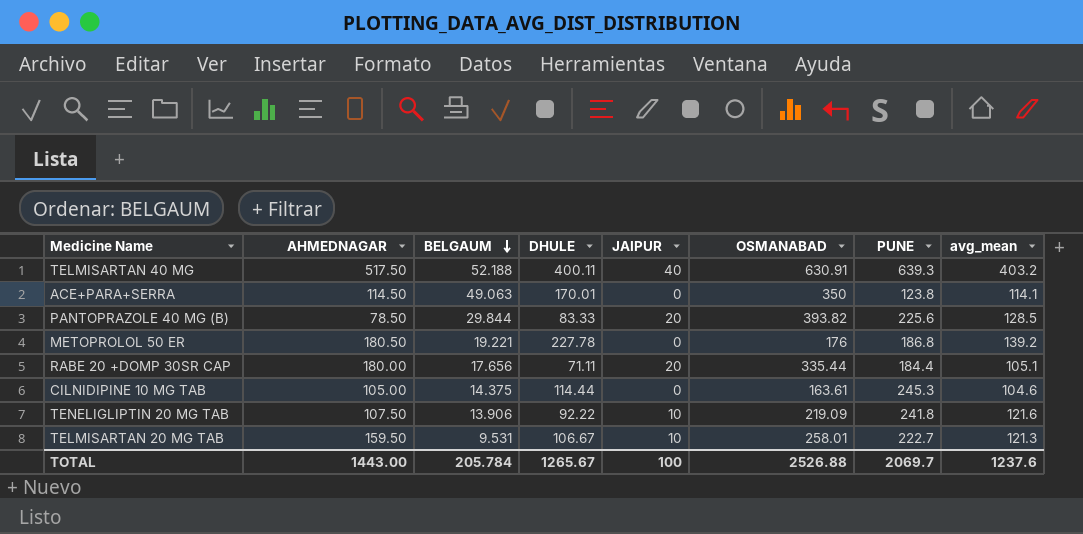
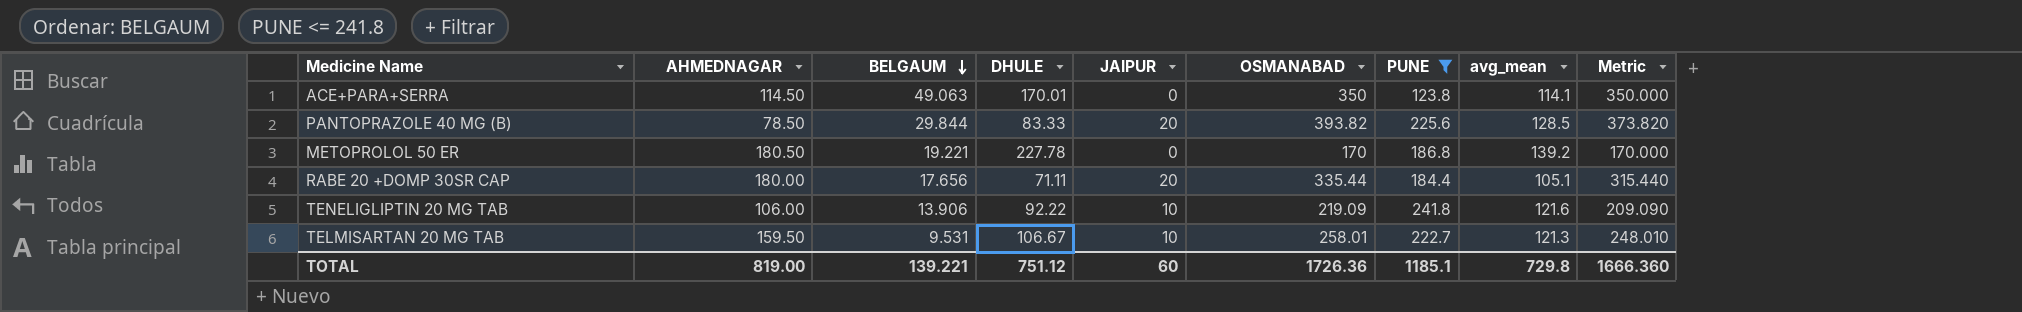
filter: none -> PUNE <= 241.8
column Metric | formula: none -> [OSMANABAD] - [JAIPUR]
METOPROLOL 50 ER | OSMANABAD: 176 -> 170
TENELIGLIPTIN 20 MG TAB | AHMEDNAGAR: 107.50 -> 106.00
TOTAL | AHMEDNAGAR: 1443.00 -> 819.00
TOTAL | BELGAUM: 205.784 -> 139.221
TOTAL | DHULE: 1265.67 -> 751.12
TOTAL | JAIPUR: 100 -> 60
TOTAL | OSMANABAD: 2526.88 -> 1726.36
TOTAL | PUNE: 2069.7 -> 1185.1
TOTAL | avg_mean: 1237.6 -> 729.8

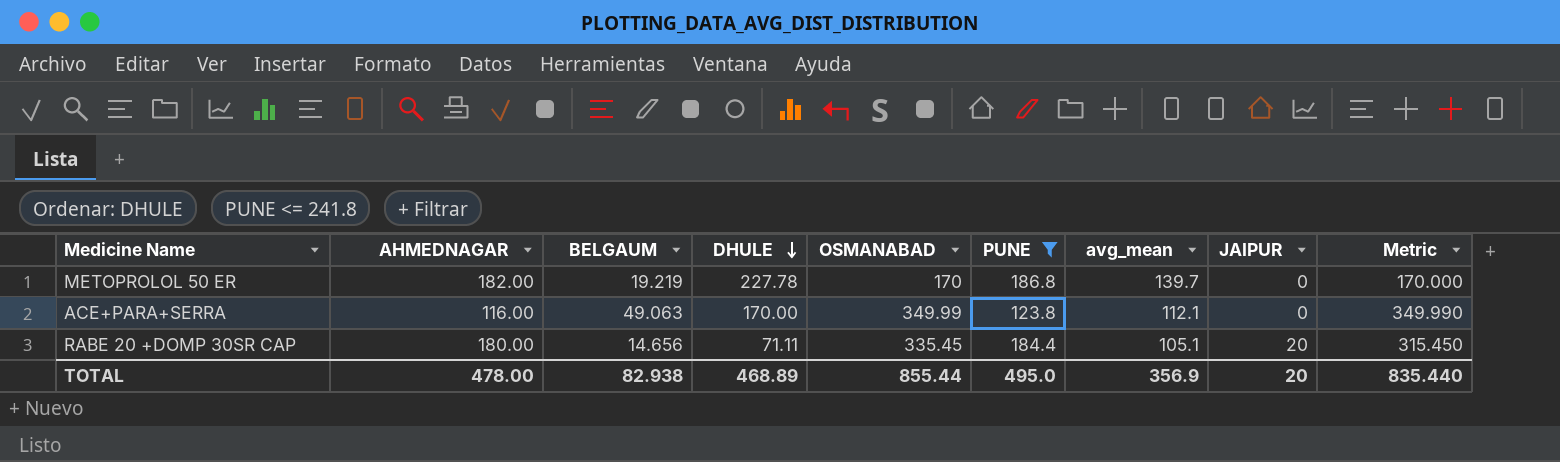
row order: BELGAUM descending -> DHULE descending
column JAIPUR | position: 5 -> 8
row PANTOPRAZOLE 40 MG (B): 78.50 | 29.844 | 83.33 | 20 | 393.82 | 225.6 | 128.5 | 373.820 -> none
row TENELIGLIPTIN 20 MG TAB: 106.00 | 13.906 | 92.22 | 10 | 219.09 | 241.8 | 121.6 | 209.090 -> none
row TELMISARTAN 20 MG TAB: 159.50 | 9.531 | 106.67 | 10 | 258.01 | 222.7 | 121.3 | 248.010 -> none
METOPROLOL 50 ER | AHMEDNAGAR: 180.50 -> 182.00
METOPROLOL 50 ER | BELGAUM: 19.221 -> 19.219
METOPROLOL 50 ER | avg_mean: 139.2 -> 139.7
ACE+PARA+SERRA | AHMEDNAGAR: 114.50 -> 116.00
ACE+PARA+SERRA | DHULE: 170.01 -> 170.00
ACE+PARA+SERRA | OSMANABAD: 350 -> 349.99
ACE+PARA+SERRA | avg_mean: 114.1 -> 112.1
ACE+PARA+SERRA | Metric: 350.000 -> 349.990
RABE 20 +DOMP 30SR CAP | BELGAUM: 17.656 -> 14.656
RABE 20 +DOMP 30SR CAP | OSMANABAD: 335.44 -> 335.45
RABE 20 +DOMP 30SR CAP | Metric: 315.440 -> 315.450
TOTAL | AHMEDNAGAR: 819.00 -> 478.00
TOTAL | BELGAUM: 139.221 -> 82.938
TOTAL | DHULE: 751.12 -> 468.89
TOTAL | OSMANABAD: 1726.36 -> 855.44
TOTAL | PUNE: 1185.1 -> 495.0
TOTAL | avg_mean: 729.8 -> 356.9
TOTAL | JAIPUR: 60 -> 20
TOTAL | Metric: 1666.360 -> 835.440

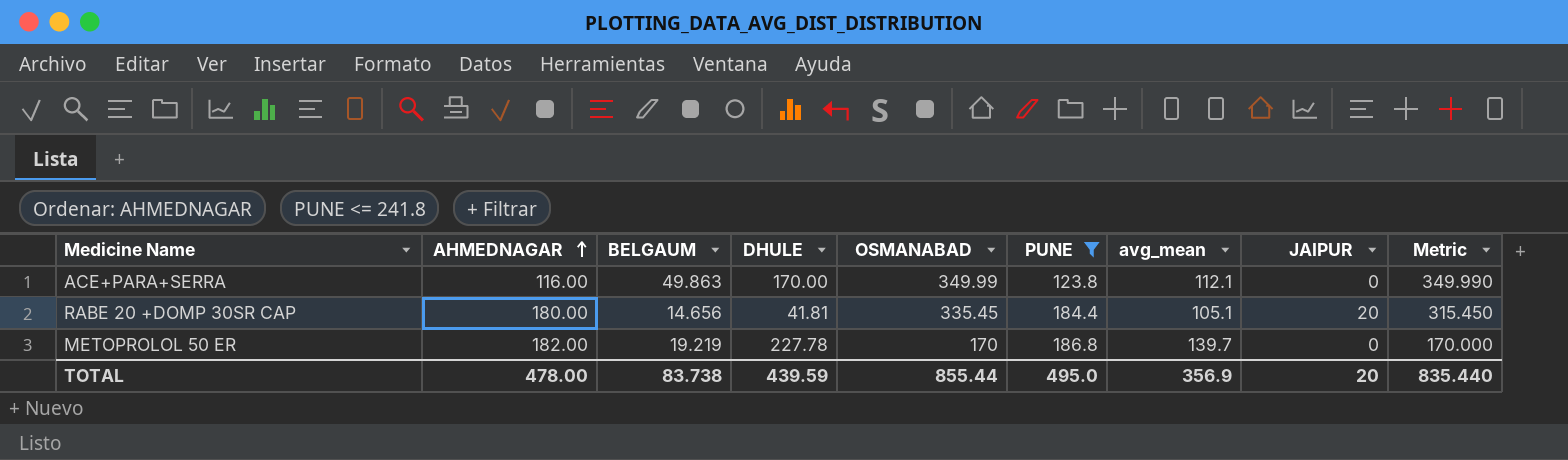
row order: DHULE descending -> AHMEDNAGAR ascending
ACE+PARA+SERRA | BELGAUM: 49.063 -> 49.863
RABE 20 +DOMP 30SR CAP | DHULE: 71.11 -> 41.81
TOTAL | BELGAUM: 82.938 -> 83.738
TOTAL | DHULE: 468.89 -> 439.59

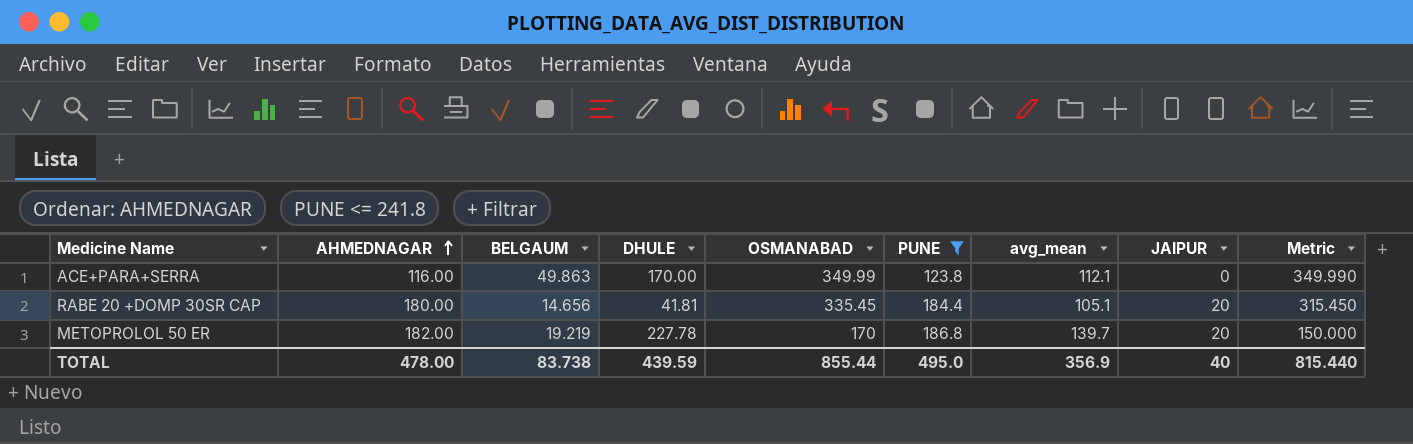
METOPROLOL 50 ER | JAIPUR: 0 -> 20
METOPROLOL 50 ER | Metric: 170.000 -> 150.000
TOTAL | JAIPUR: 20 -> 40
TOTAL | Metric: 835.440 -> 815.440

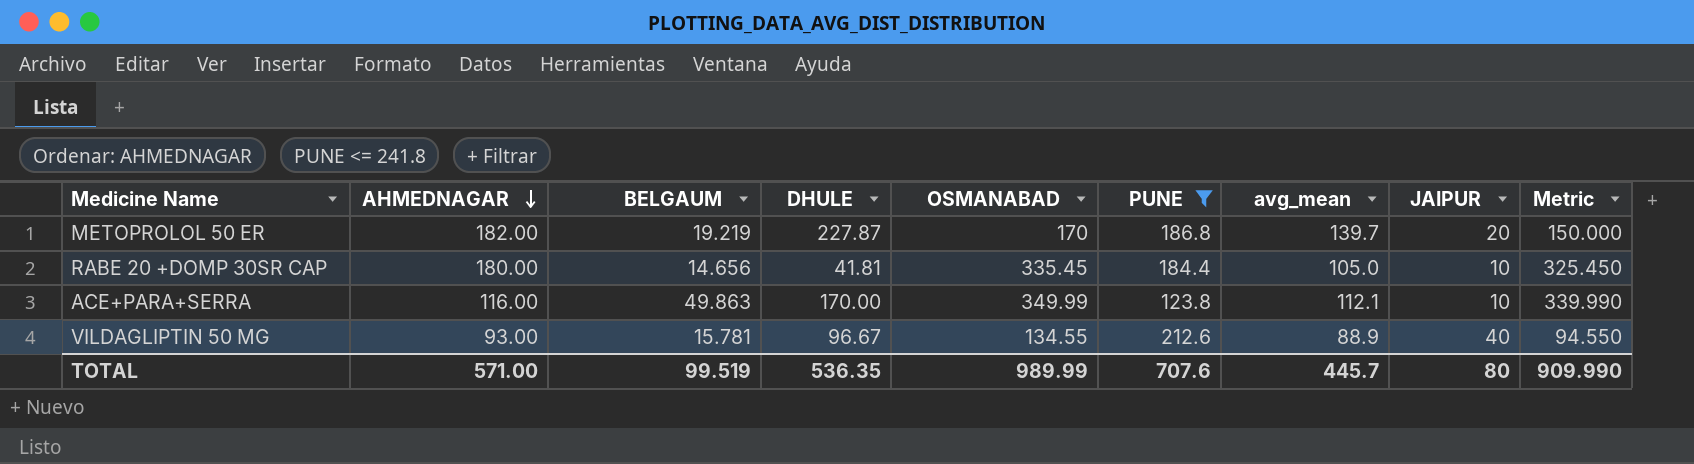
row order: AHMEDNAGAR ascending -> AHMEDNAGAR descending
METOPROLOL 50 ER | DHULE: 227.78 -> 227.87
RABE 20 +DOMP 30SR CAP | avg_mean: 105.1 -> 105.0
RABE 20 +DOMP 30SR CAP | JAIPUR: 20 -> 10
RABE 20 +DOMP 30SR CAP | Metric: 315.450 -> 325.450
ACE+PARA+SERRA | JAIPUR: 0 -> 10
ACE+PARA+SERRA | Metric: 349.990 -> 339.990
row VILDAGLIPTIN 50 MG: none -> 93.00 | 15.781 | 96.67 | 134.55 | 212.6 | 88.9 | 40 | 94.550
TOTAL | AHMEDNAGAR: 478.00 -> 571.00
TOTAL | BELGAUM: 83.738 -> 99.519
TOTAL | DHULE: 439.59 -> 536.35
TOTAL | OSMANABAD: 855.44 -> 989.99
TOTAL | PUNE: 495.0 -> 707.6
TOTAL | avg_mean: 356.9 -> 445.7
TOTAL | JAIPUR: 40 -> 80
TOTAL | Metric: 815.440 -> 909.990

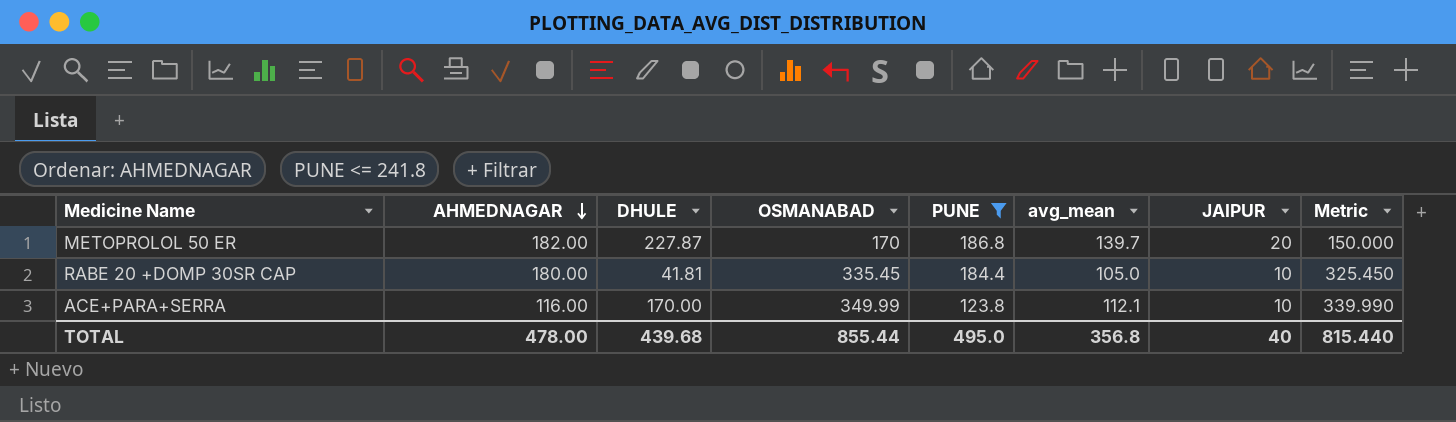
column BELGAUM | position: 3 -> none
row VILDAGLIPTIN 50 MG: 93.00 | 15.781 | 96.67 | 134.55 | 212.6 | 88.9 | 40 | 94.550 -> none
TOTAL | AHMEDNAGAR: 571.00 -> 478.00
TOTAL | DHULE: 536.35 -> 439.68
TOTAL | OSMANABAD: 989.99 -> 855.44
TOTAL | PUNE: 707.6 -> 495.0
TOTAL | avg_mean: 445.7 -> 356.8
TOTAL | JAIPUR: 80 -> 40
TOTAL | Metric: 909.990 -> 815.440

